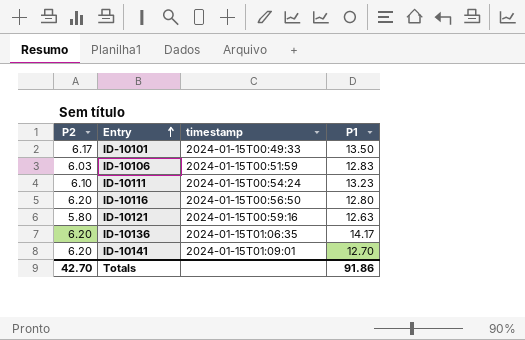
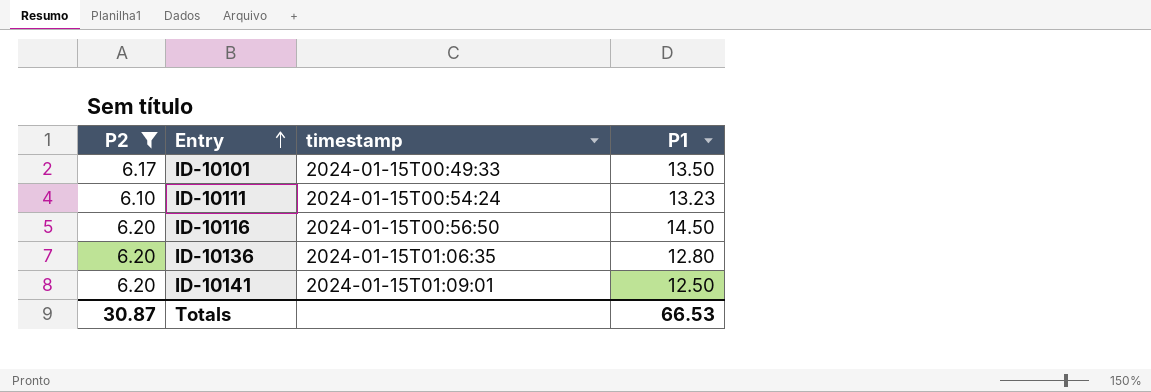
filter: none -> P2 >= 6.10
ID-10116 | P1: 12.80 -> 14.50
ID-10136 | P1: 14.17 -> 12.80
ID-10141 | P1: 12.70 -> 12.50
Totals | P2: 42.70 -> 30.87
Totals | P1: 91.86 -> 66.53

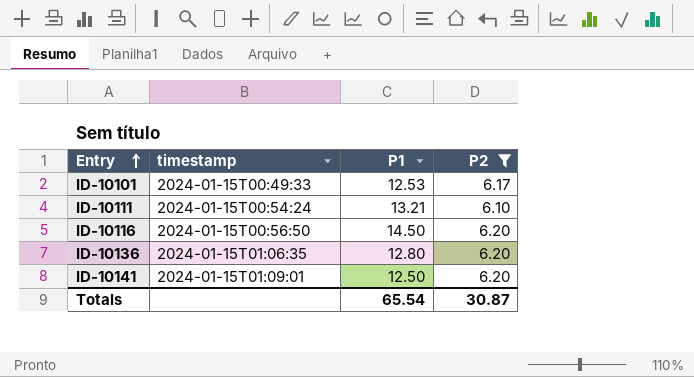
column P2 | position: 1 -> 4
ID-10101 | P1: 13.50 -> 12.53
ID-10111 | P1: 13.23 -> 13.21
Totals | P1: 66.53 -> 65.54

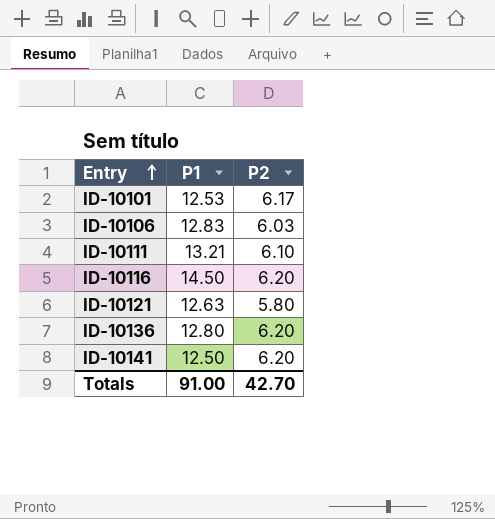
filter: P2 >= 6.10 -> none
column timestamp | position: 2 -> none
Totals | P1: 65.54 -> 91.00
Totals | P2: 30.87 -> 42.70

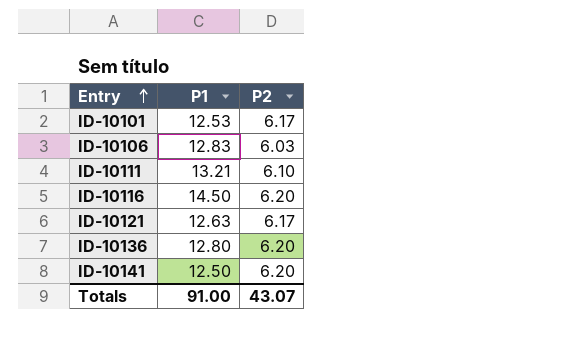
ID-10121 | P2: 5.80 -> 6.17
Totals | P2: 42.70 -> 43.07

